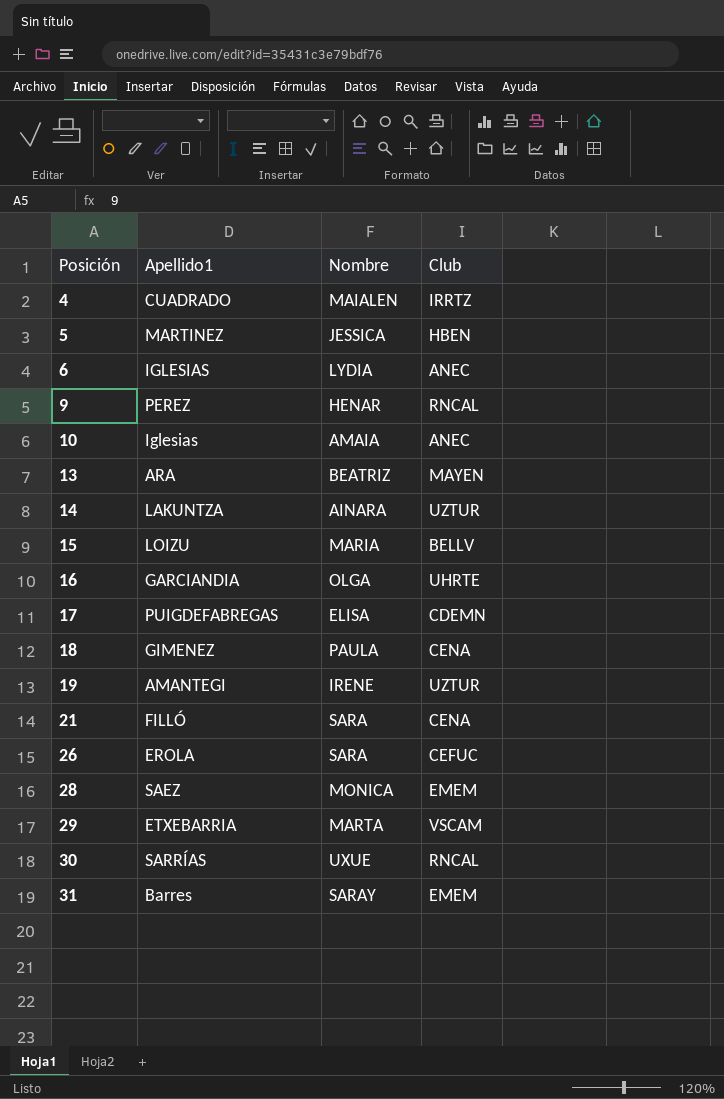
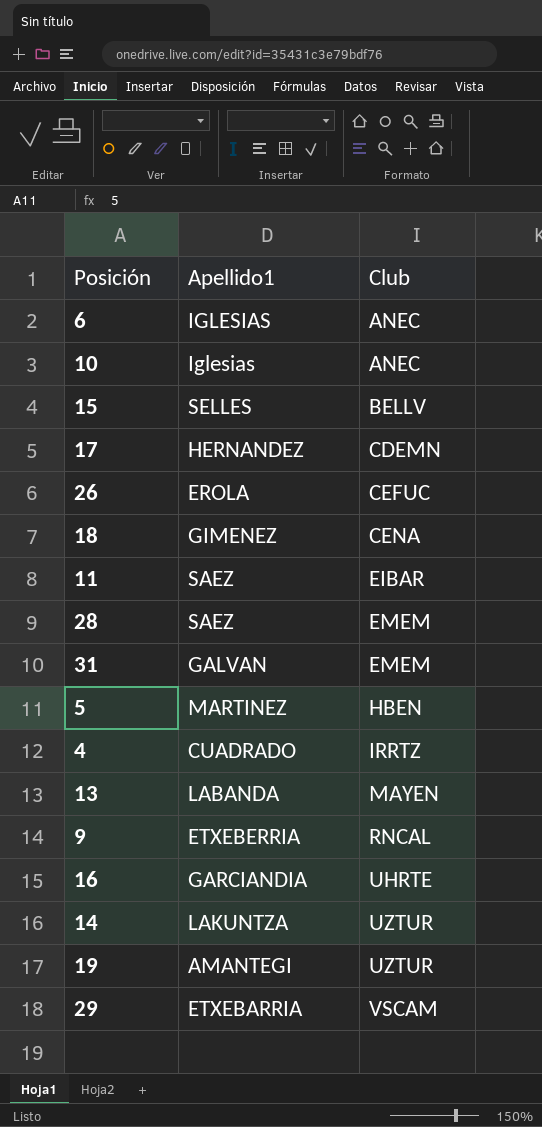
row order: Posición ascending -> Club ascending
column Nombre | position: 3 -> none
row 21: FILLÓ | SARA | CENA -> none
row 30: SARRÍAS | UXUE | RNCAL -> none
15 | Apellido1: LOIZU -> SELLES
17 | Apellido1: PUIGDEFABREGAS -> HERNANDEZ
row 11: none -> SAEZ | EIBAR
31 | Apellido1: Barres -> GALVAN
13 | Apellido1: ARA -> LABANDA
9 | Apellido1: PEREZ -> ETXEBERRIA

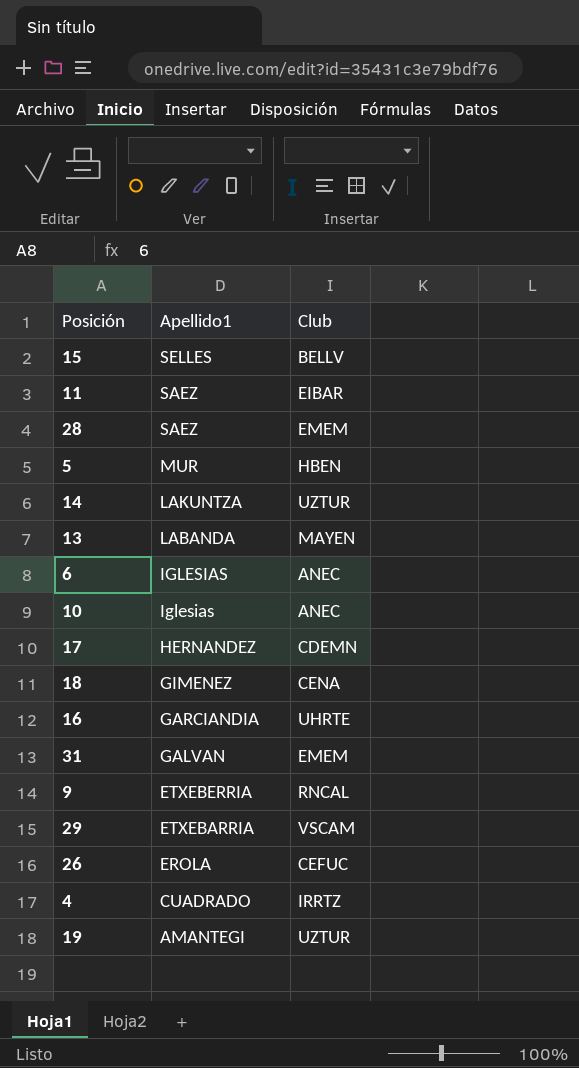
row order: Club ascending -> Apellido1 descending
5 | Apellido1: MARTINEZ -> MUR

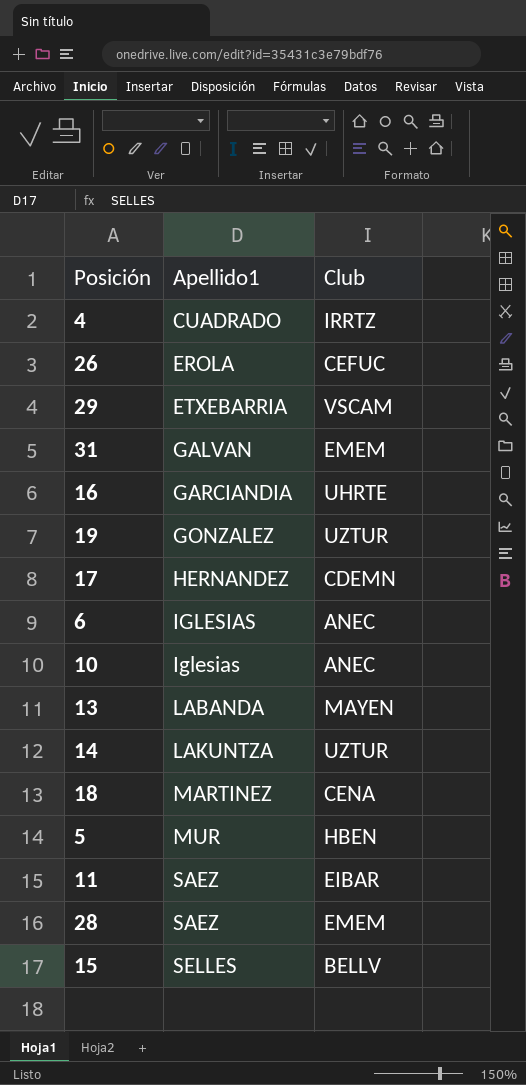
row order: Apellido1 descending -> Apellido1 ascending
row 9: ETXEBERRIA | RNCAL -> none
19 | Apellido1: AMANTEGI -> GONZALEZ
18 | Apellido1: GIMENEZ -> MARTINEZ

